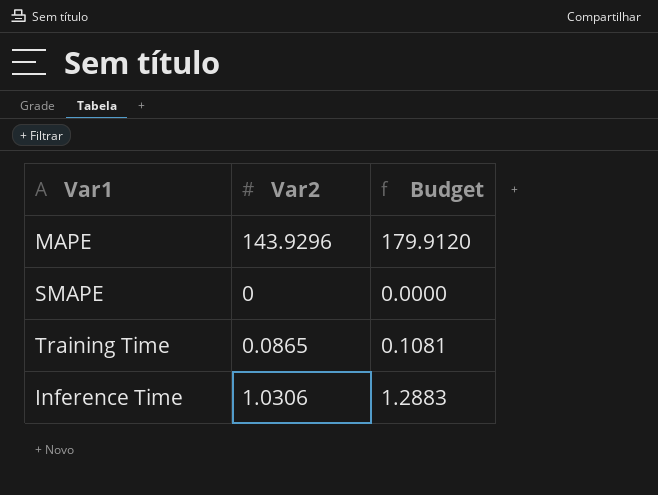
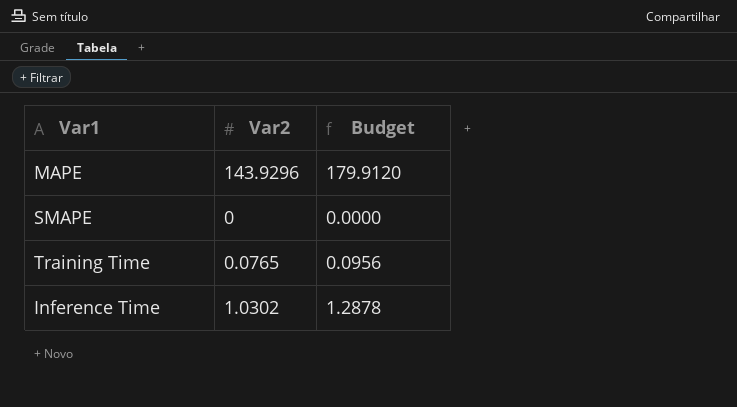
Training Time | Var2: 0.0865 -> 0.0765
Training Time | Budget: 0.1081 -> 0.0956
Inference Time | Var2: 1.0306 -> 1.0302
Inference Time | Budget: 1.2883 -> 1.2878

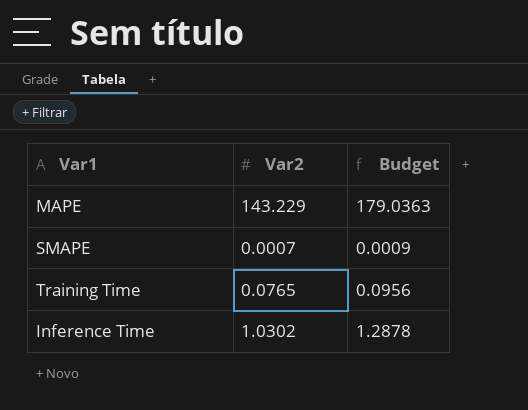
MAPE | Var2: 143.9296 -> 143.229
MAPE | Budget: 179.9120 -> 179.0363
SMAPE | Var2: 0 -> 0.0007
SMAPE | Budget: 0.0000 -> 0.0009

